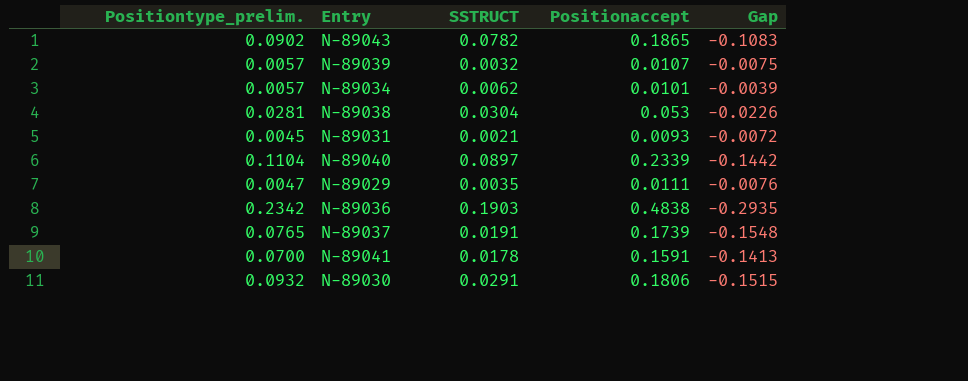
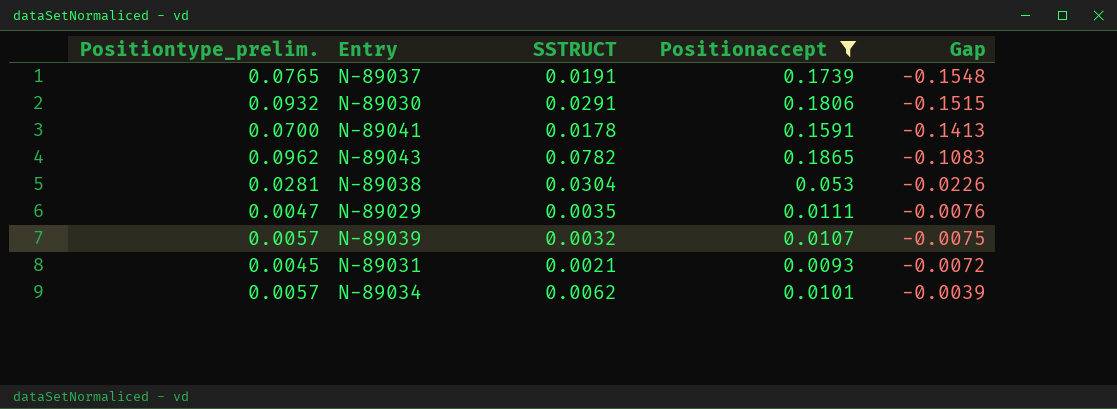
filter: none -> Positionaccept <= 0.1865
row order: none -> Gap ascending
N-89043 | Positiontype_prelim.: 0.0902 -> 0.0962

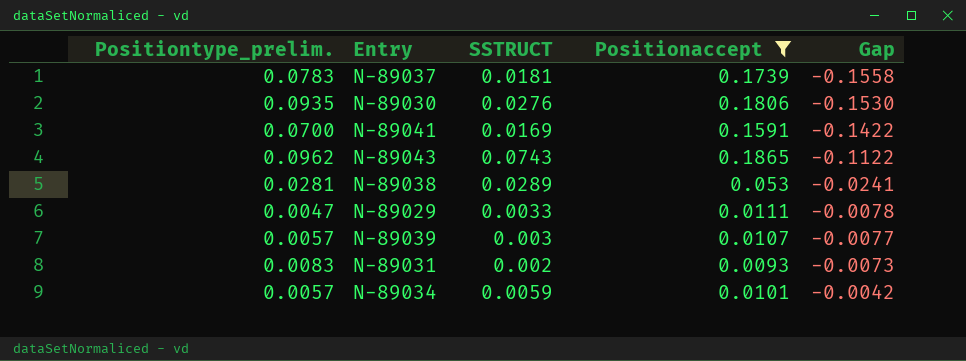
N-89037 | Positiontype_prelim.: 0.0765 -> 0.0783
N-89037 | SSTRUCT: 0.0191 -> 0.0181
N-89037 | Gap: -0.1548 -> -0.1558
N-89030 | Positiontype_prelim.: 0.0932 -> 0.0935
N-89030 | SSTRUCT: 0.0291 -> 0.0276
N-89030 | Gap: -0.1515 -> -0.1530
N-89041 | SSTRUCT: 0.0178 -> 0.0169
N-89041 | Gap: -0.1413 -> -0.1422
N-89043 | SSTRUCT: 0.0782 -> 0.0743
N-89043 | Gap: -0.1083 -> -0.1122
N-89038 | SSTRUCT: 0.0304 -> 0.0289
N-89038 | Gap: -0.0226 -> -0.0241
N-89029 | SSTRUCT: 0.0035 -> 0.0033
N-89029 | Gap: -0.0076 -> -0.0078
N-89039 | SSTRUCT: 0.0032 -> 0.003
N-89039 | Gap: -0.0075 -> -0.0077
N-89031 | Positiontype_prelim.: 0.0045 -> 0.0083
N-89031 | SSTRUCT: 0.0021 -> 0.002
N-89031 | Gap: -0.0072 -> -0.0073
N-89034 | SSTRUCT: 0.0062 -> 0.0059
N-89034 | Gap: -0.0039 -> -0.0042

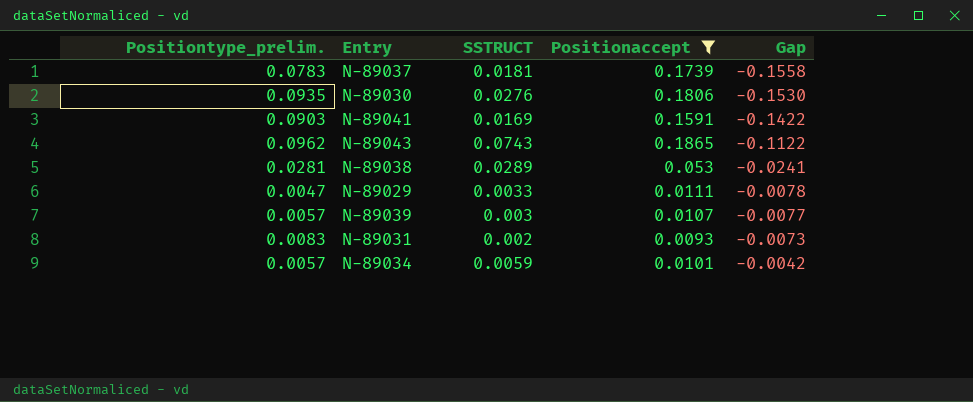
N-89041 | Positiontype_prelim.: 0.0700 -> 0.0903

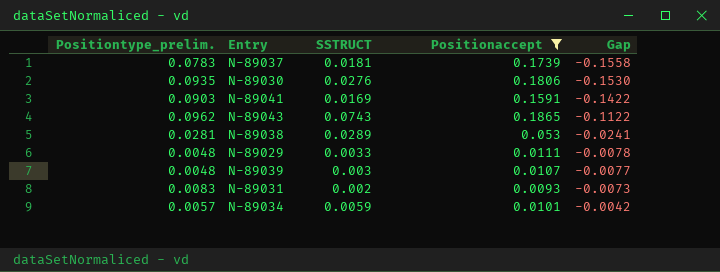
N-89029 | Positiontype_prelim.: 0.0047 -> 0.0048
N-89039 | Positiontype_prelim.: 0.0057 -> 0.0048

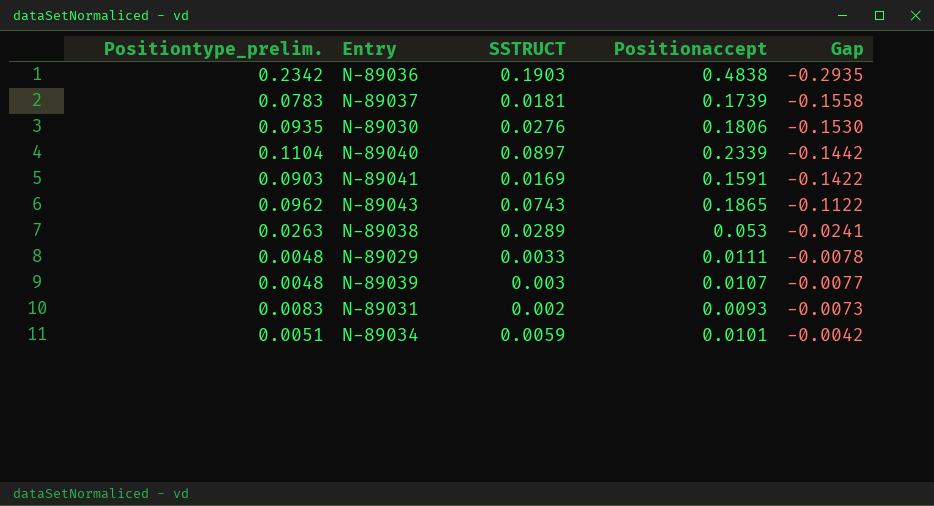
filter: Positionaccept <= 0.1865 -> none
N-89038 | Positiontype_prelim.: 0.0281 -> 0.0263
N-89034 | Positiontype_prelim.: 0.0057 -> 0.0051

